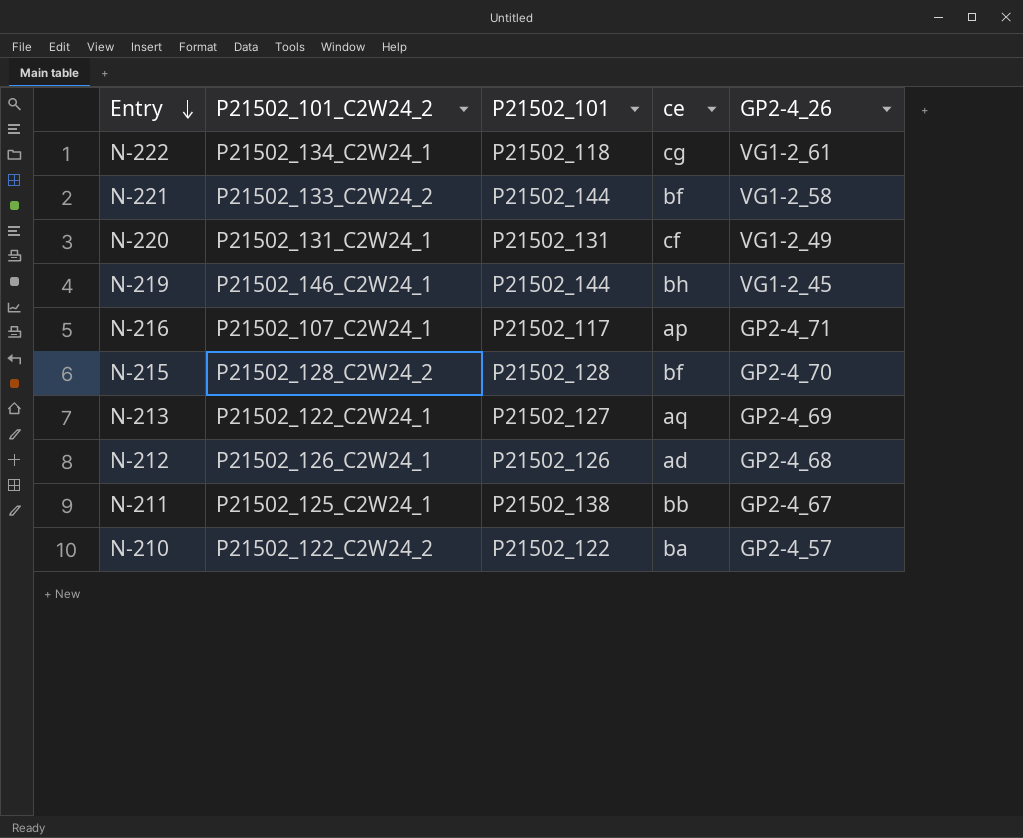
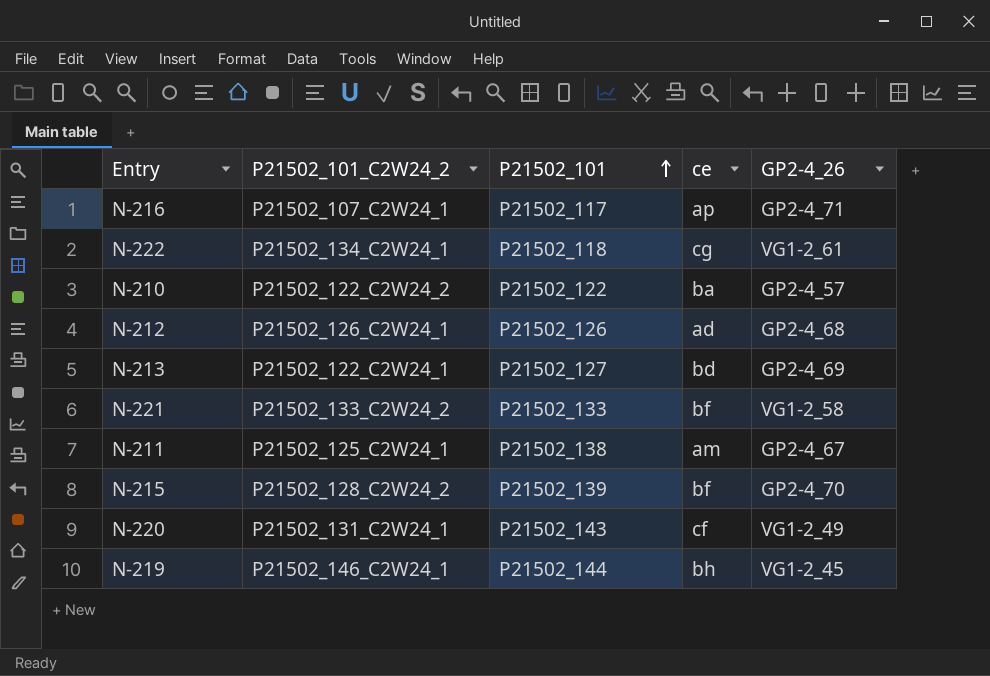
row order: Entry descending -> P21502_101 ascending
N-213 | ce: aq -> bd
N-221 | P21502_101: P21502_144 -> P21502_133
N-211 | ce: bb -> am
N-215 | P21502_101: P21502_128 -> P21502_139
N-220 | P21502_101: P21502_131 -> P21502_143

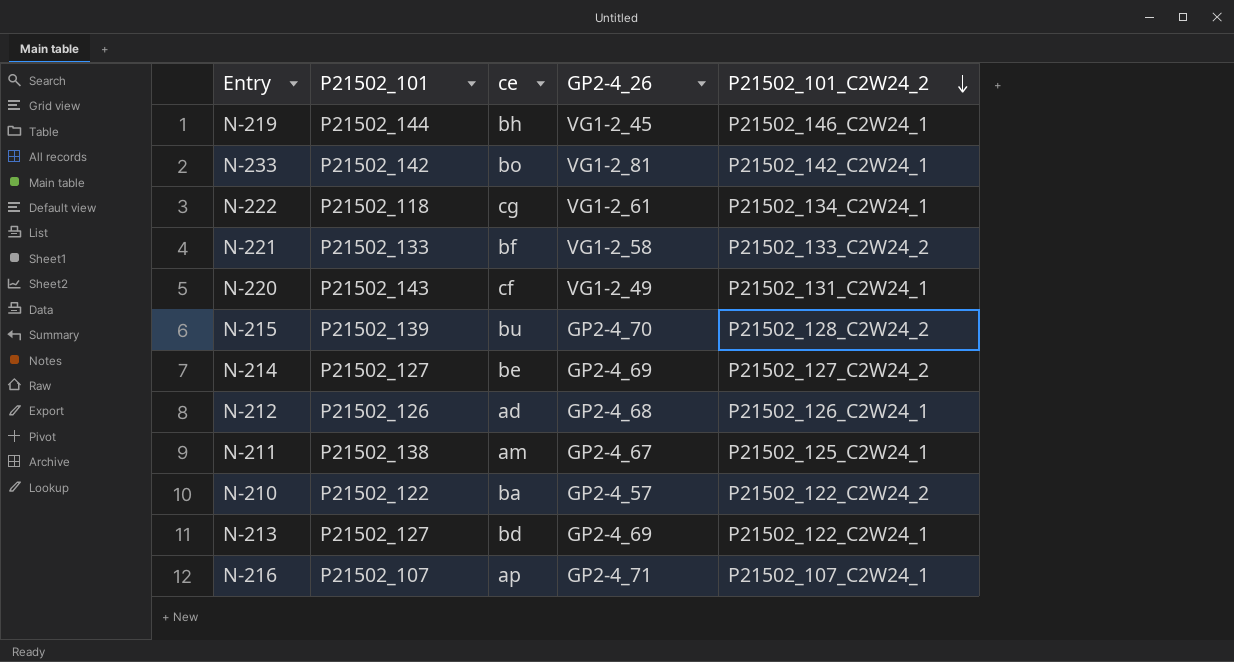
row order: P21502_101 ascending -> P21502_101_C2W24_2 descending
column P21502_101_C2W24_2 | position: 2 -> 5
row N-233: none -> P21502_142 | bo | VG1-2_81 | P21502_142_C2W24_1
N-215 | ce: bf -> bu
row N-214: none -> P21502_127 | be | GP2-4_69 | P21502_127_C2W24_2
N-216 | P21502_101: P21502_117 -> P21502_107

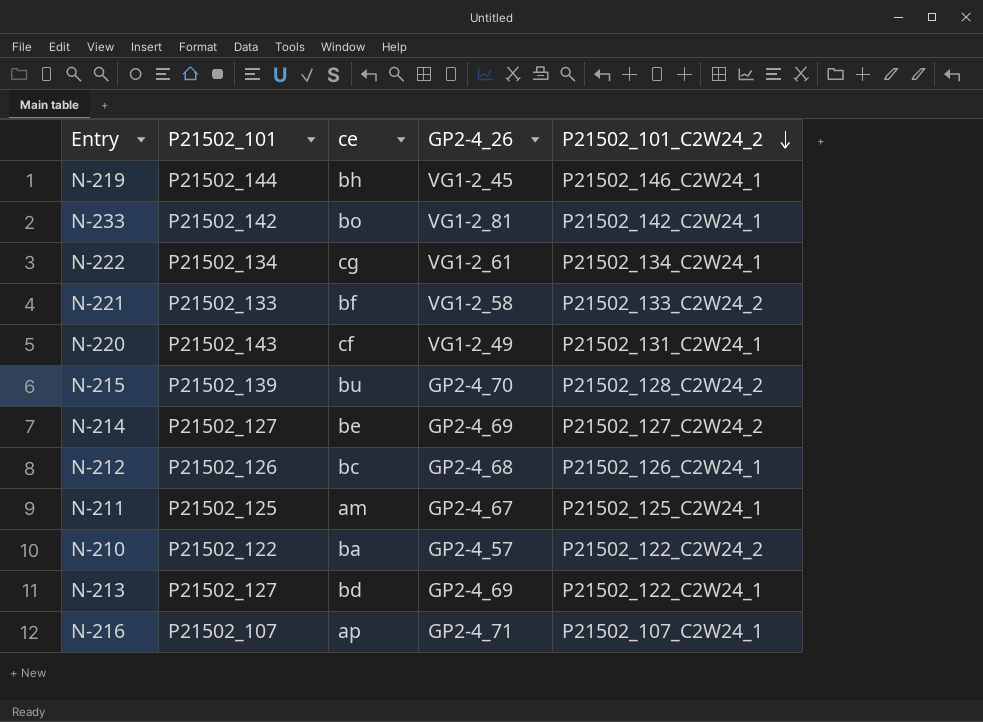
N-222 | P21502_101: P21502_118 -> P21502_134
N-212 | ce: ad -> bc
N-211 | P21502_101: P21502_138 -> P21502_125

